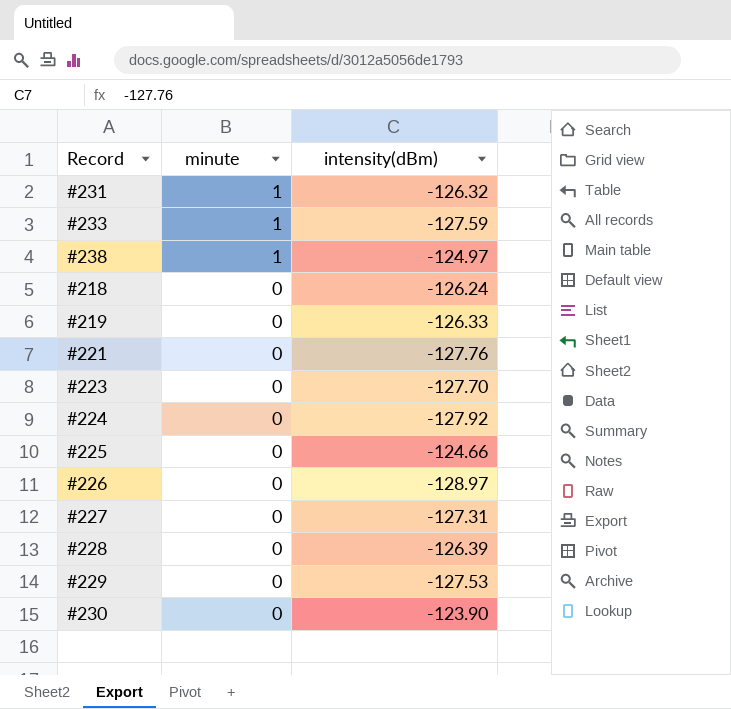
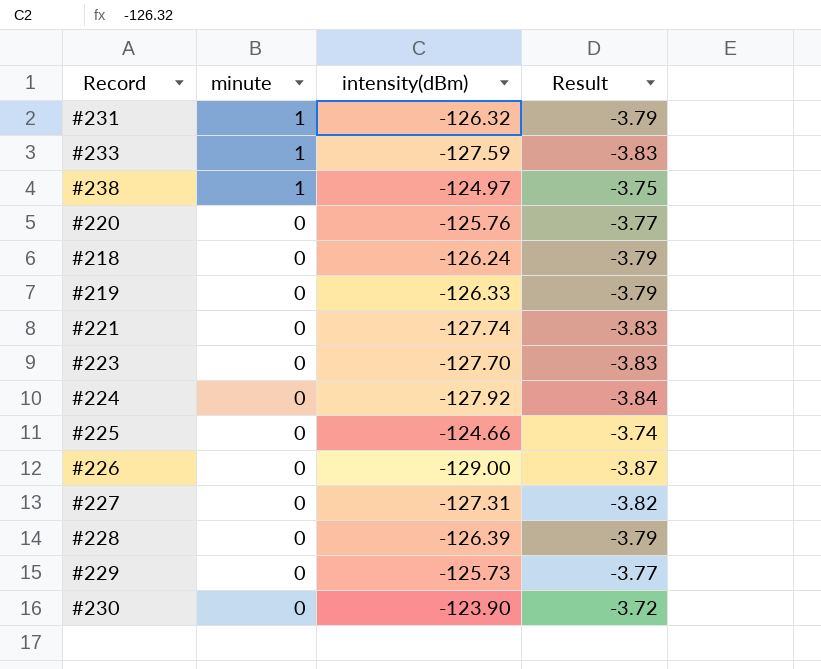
column Result | formula: none -> [intensity(dBm)] * 0.03
row #220: none -> 0 | -125.76 | -3.77
#221 | intensity(dBm): -127.76 -> -127.74
#226 | intensity(dBm): -128.97 -> -129.00
#229 | intensity(dBm): -127.53 -> -125.73

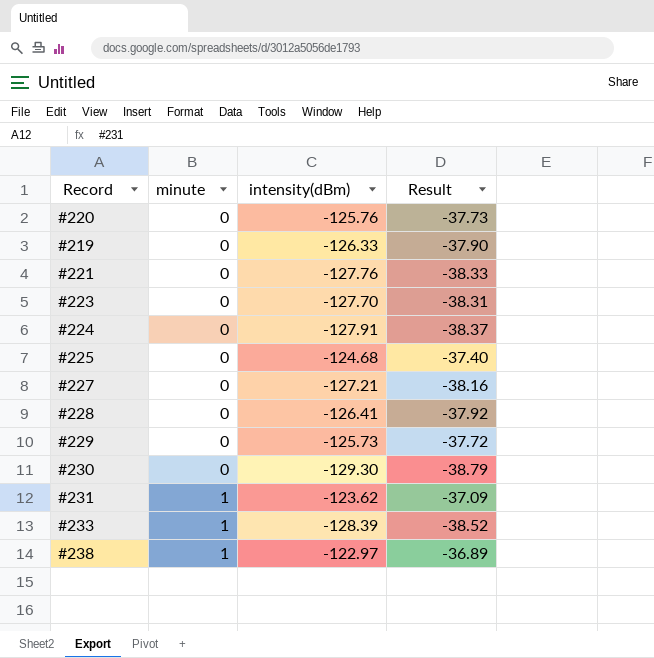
row order: minute descending -> minute ascending
column Result | formula: [intensity(dBm)] * 0.03 -> [intensity(dBm)] * 0.3
row #218: 0 | -126.24 | -3.79 -> none
row #226: 0 | -129.00 | -3.87 -> none
#221 | intensity(dBm): -127.74 -> -127.76
#224 | intensity(dBm): -127.92 -> -127.91
#225 | intensity(dBm): -124.66 -> -124.68
#227 | intensity(dBm): -127.31 -> -127.21
#228 | intensity(dBm): -126.39 -> -126.41
#230 | intensity(dBm): -123.90 -> -129.30
#231 | intensity(dBm): -126.32 -> -123.62
#233 | intensity(dBm): -127.59 -> -128.39
#238 | intensity(dBm): -124.97 -> -122.97

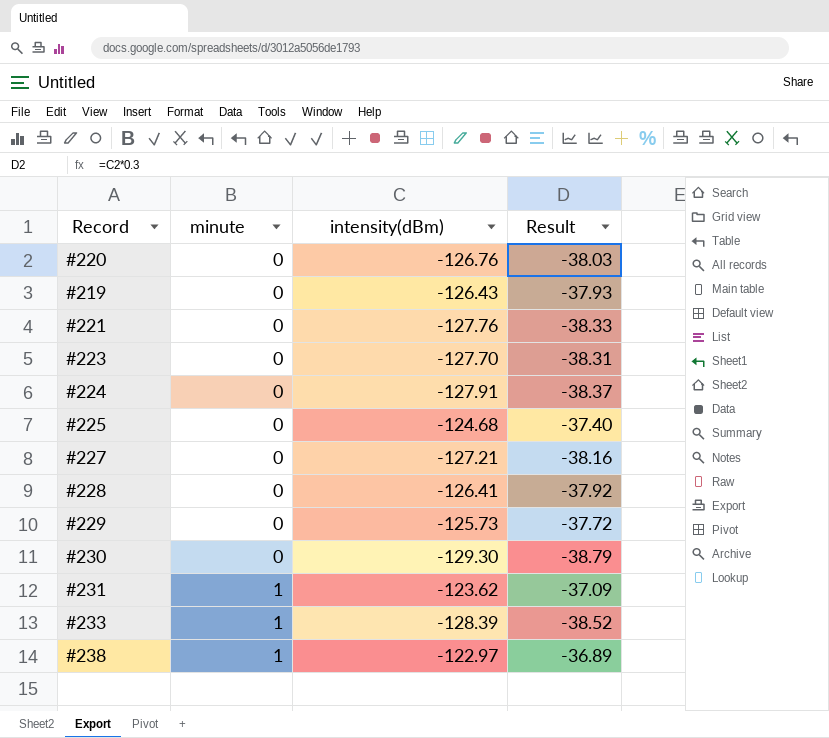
#220 | intensity(dBm): -125.76 -> -126.76
#220 | Result: -37.73 -> -38.03
#219 | intensity(dBm): -126.33 -> -126.43
#219 | Result: -37.90 -> -37.93

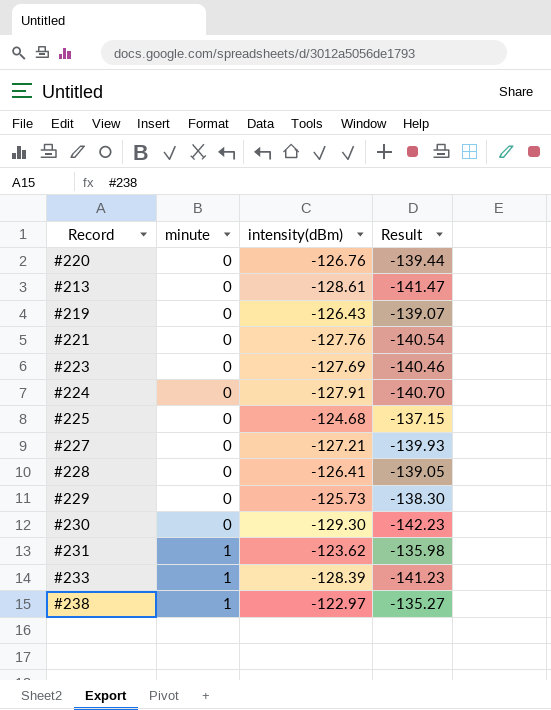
column Result | formula: [intensity(dBm)] * 0.3 -> [intensity(dBm)] * 1.1
row #213: none -> 0 | -128.61 | -141.47
#223 | intensity(dBm): -127.70 -> -127.69

